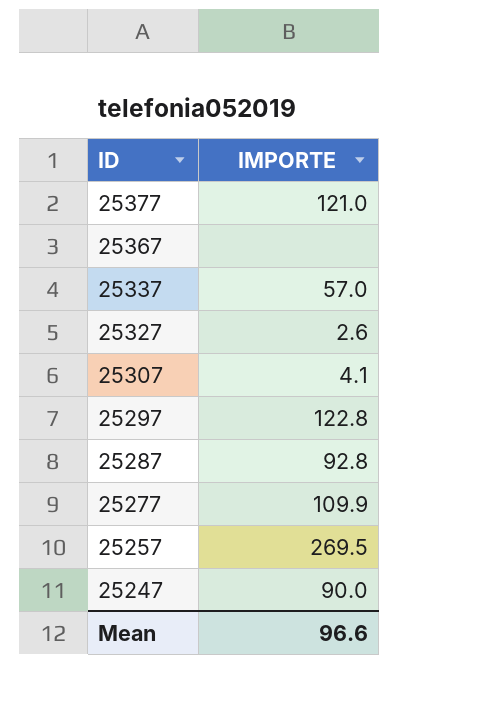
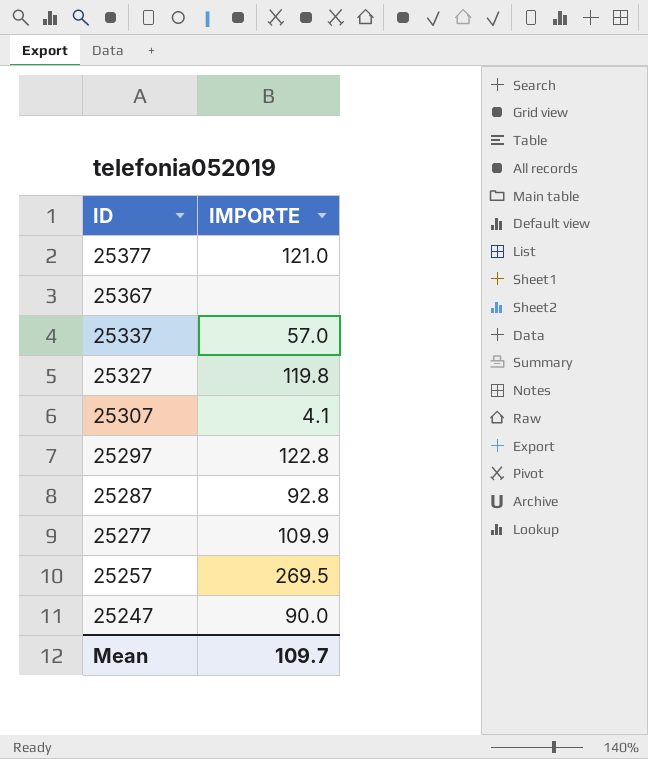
25327 | IMPORTE: 2.6 -> 119.8
Mean | IMPORTE: 96.6 -> 109.7

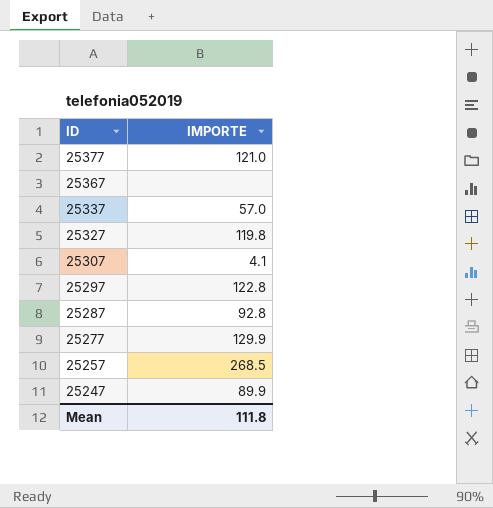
25277 | IMPORTE: 109.9 -> 129.9
25257 | IMPORTE: 269.5 -> 268.5
25247 | IMPORTE: 90.0 -> 89.9
Mean | IMPORTE: 109.7 -> 111.8

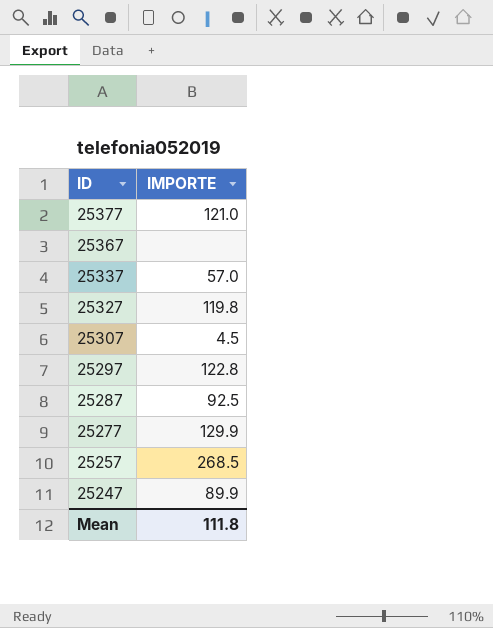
25307 | IMPORTE: 4.1 -> 4.5
25287 | IMPORTE: 92.8 -> 92.5

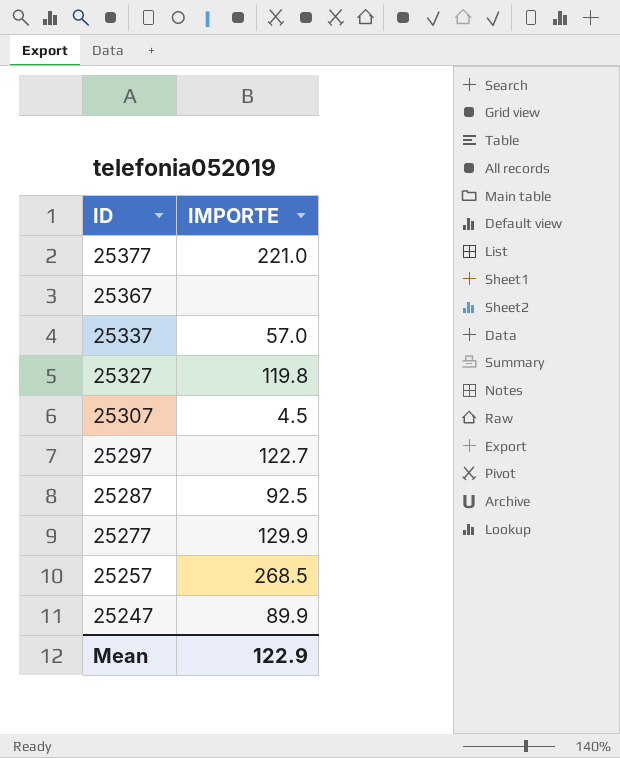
25377 | IMPORTE: 121.0 -> 221.0
25297 | IMPORTE: 122.8 -> 122.7
Mean | IMPORTE: 111.8 -> 122.9

